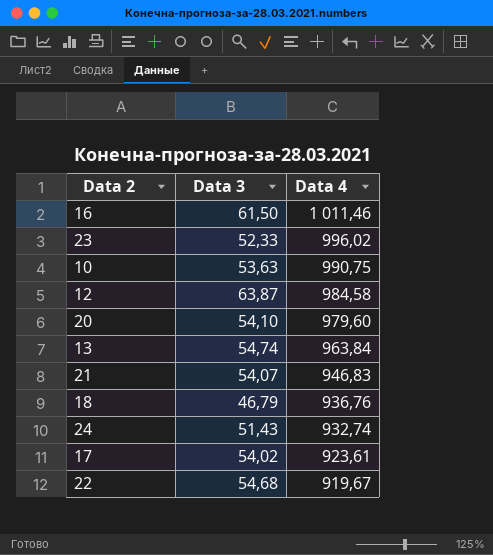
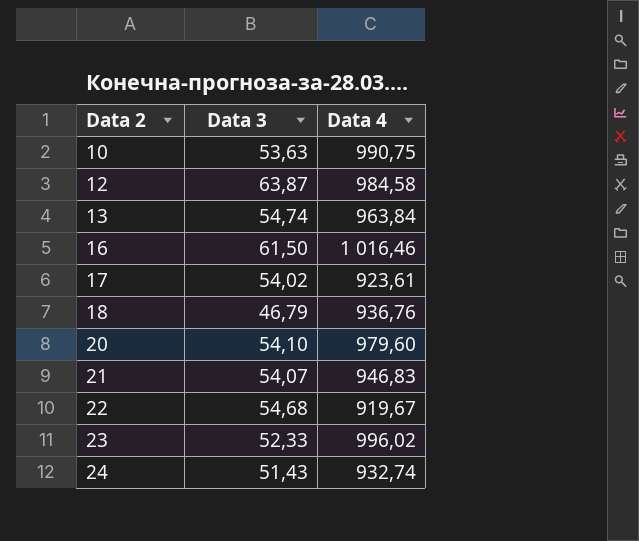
row order: Data 4 descending -> Data 2 ascending
16 | Data 4: 1 011,46 -> 1 016,46

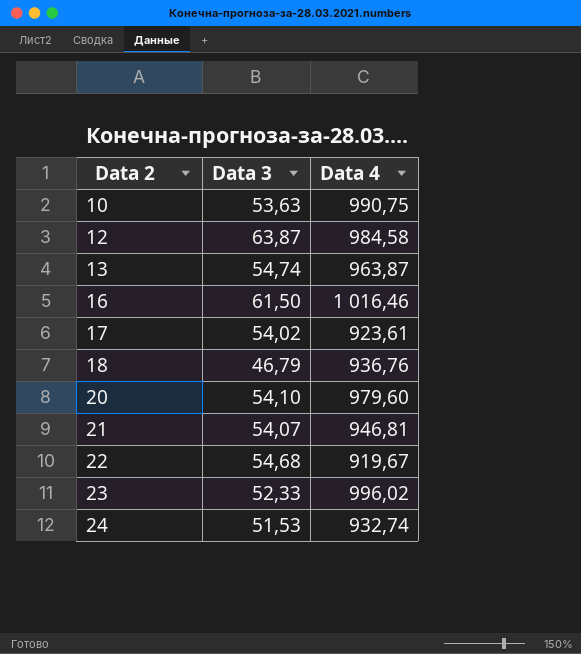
13 | Data 4: 963,84 -> 963,87
21 | Data 4: 946,83 -> 946,81
24 | Data 3: 51,43 -> 51,53

